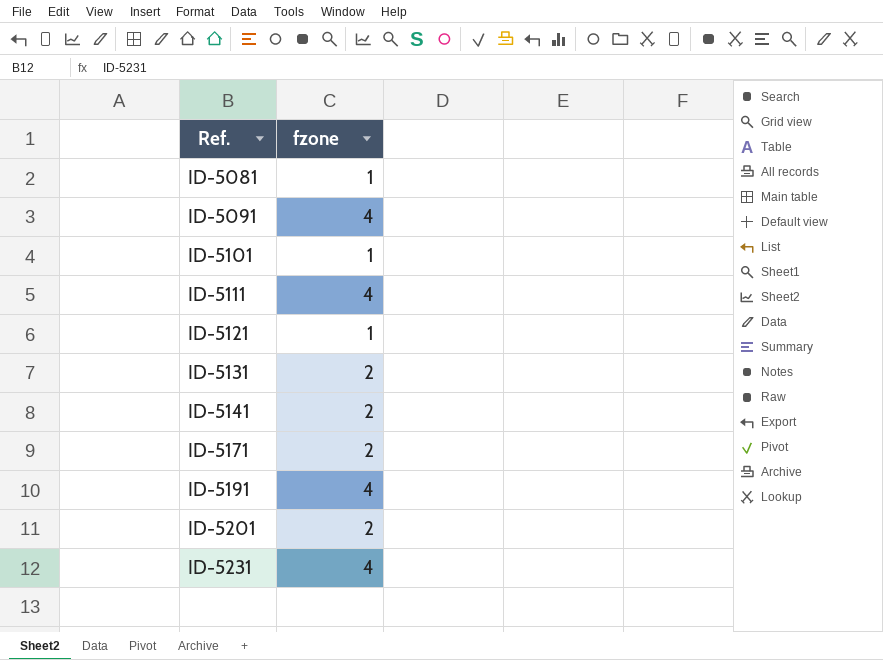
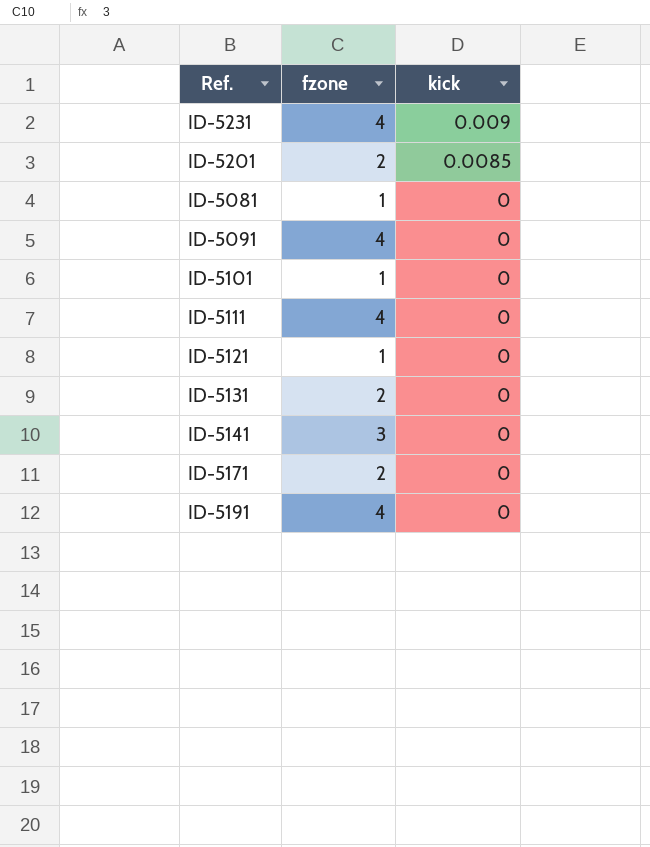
row order: Ref. ascending -> kick descending
column kick | position: none -> 3
ID-5141 | fzone: 2 -> 3

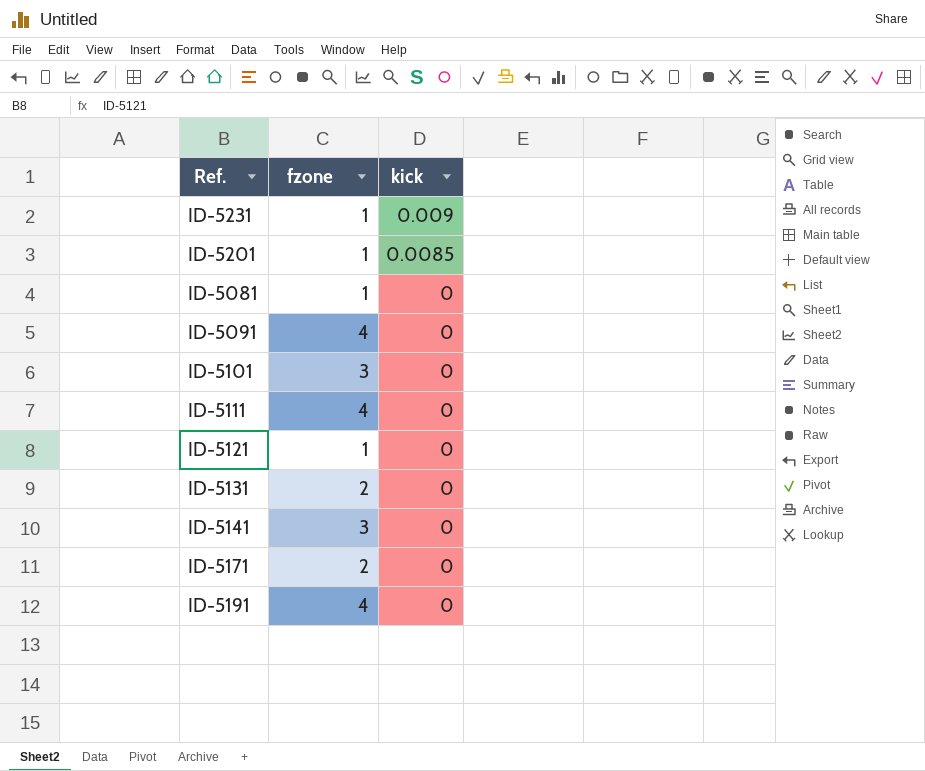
ID-5231 | fzone: 4 -> 1
ID-5201 | fzone: 2 -> 1
ID-5101 | fzone: 1 -> 3

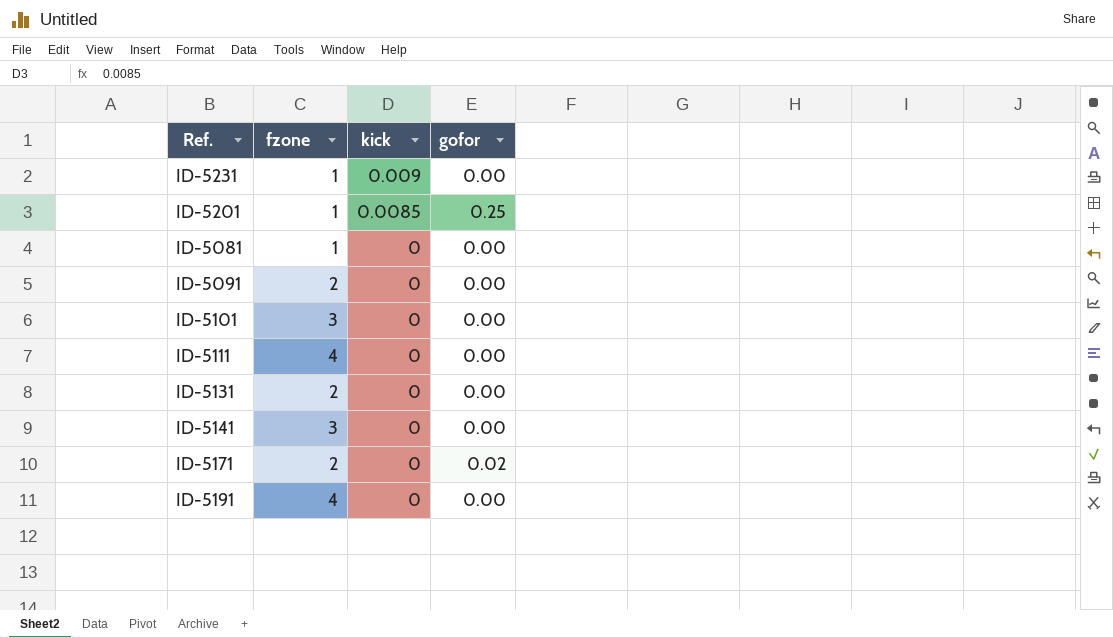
column gofor | position: none -> 4
row ID-5121: 1 | 0 -> none
ID-5091 | fzone: 4 -> 2

